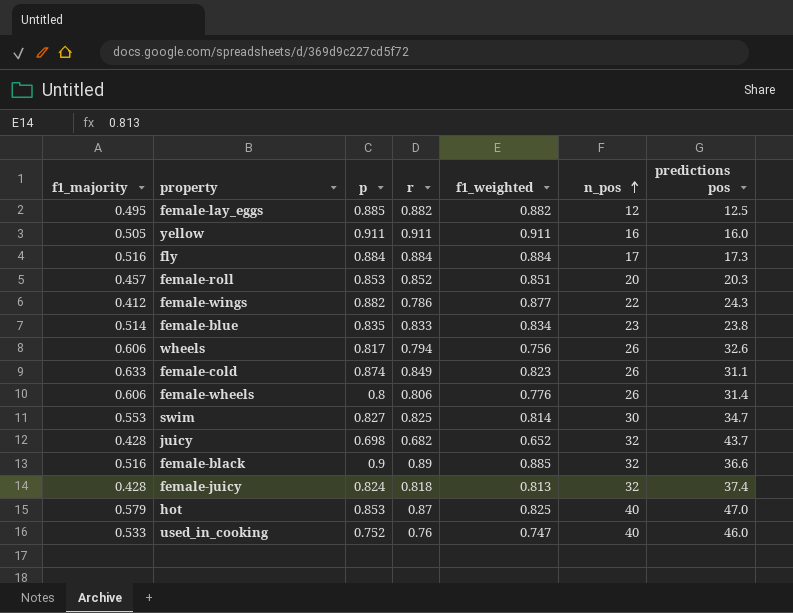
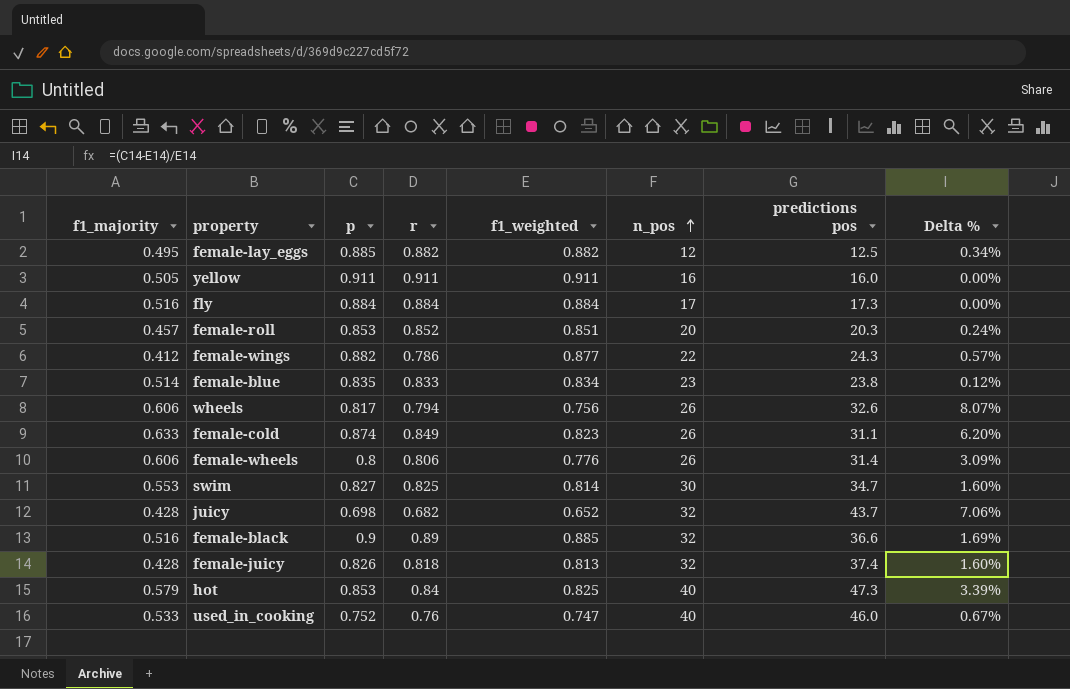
column Delta % | formula: none -> ([p] - [f1_weighted]) / [f1_weighted]
female-juicy | p: 0.824 -> 0.826
hot | r: 0.87 -> 0.84
hot | predictions pos: 47.0 -> 47.3

